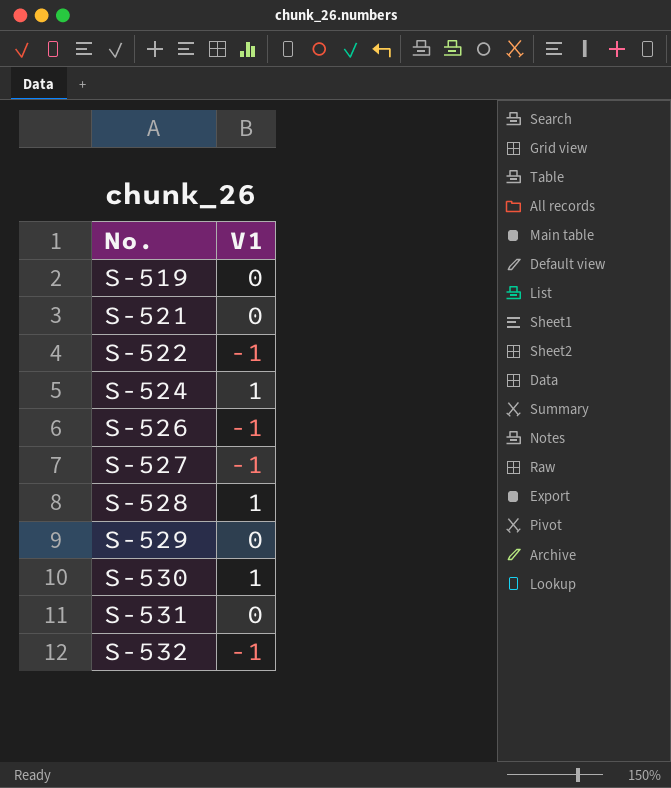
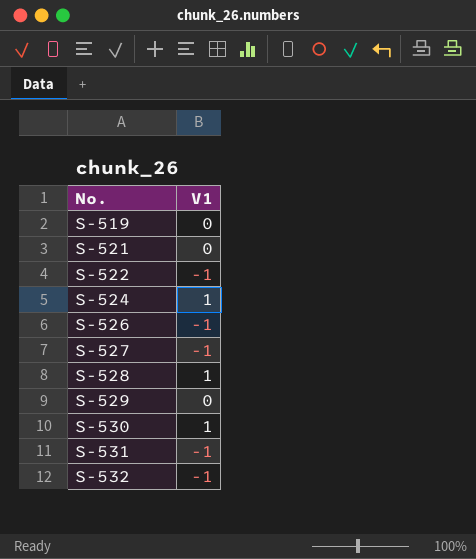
S-531 | V1: 0 -> -1

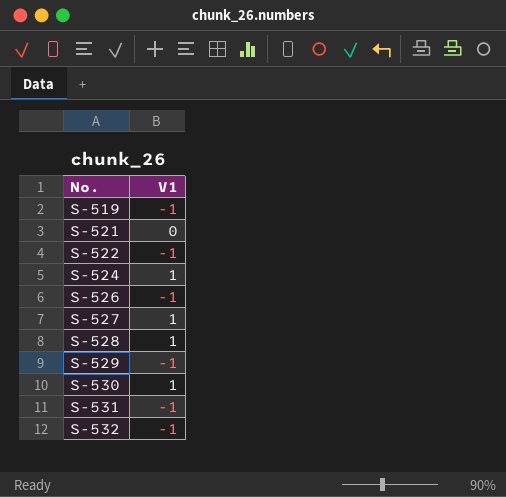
S-519 | V1: 0 -> -1
S-527 | V1: -1 -> 1
S-529 | V1: 0 -> -1

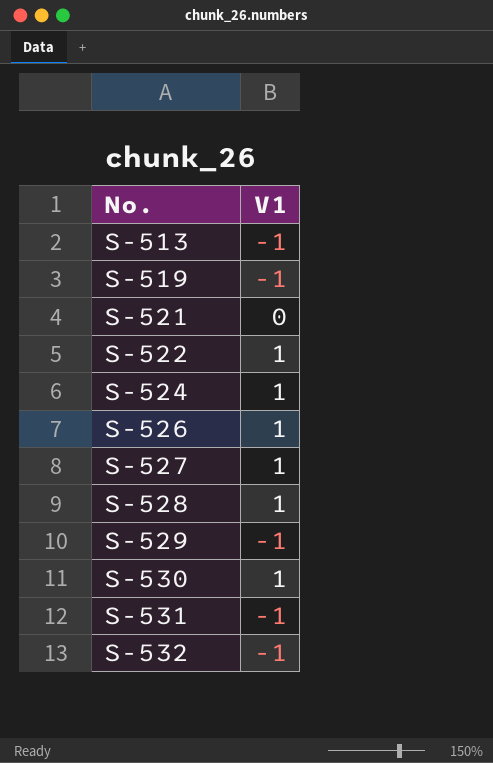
row S-513: none -> -1
S-522 | V1: -1 -> 1
S-526 | V1: -1 -> 1

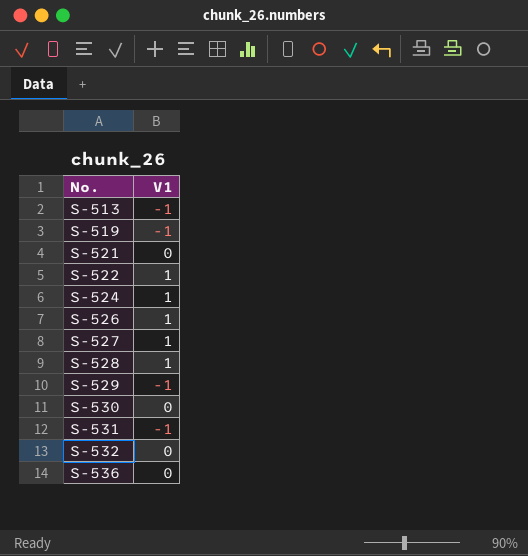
S-530 | V1: 1 -> 0
S-532 | V1: -1 -> 0
row S-536: none -> 0

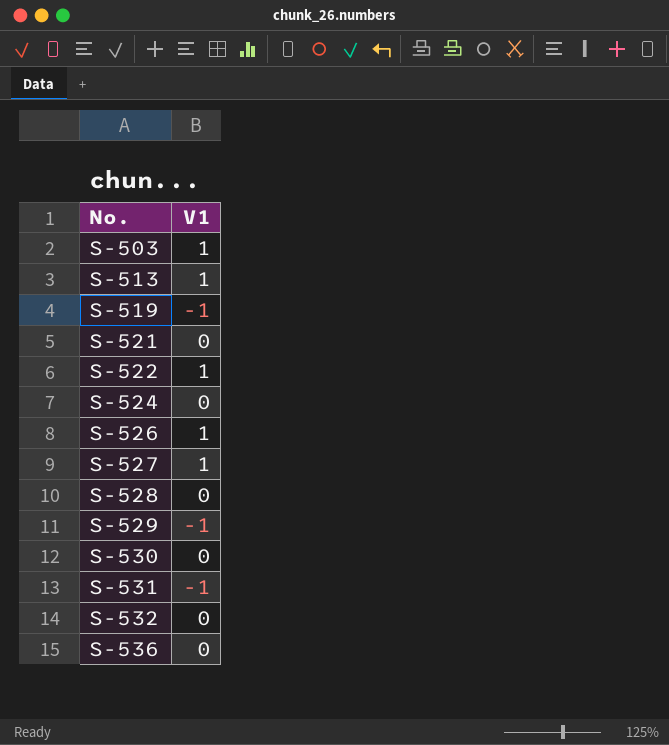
row S-503: none -> 1
S-513 | V1: -1 -> 1
S-524 | V1: 1 -> 0
S-528 | V1: 1 -> 0

